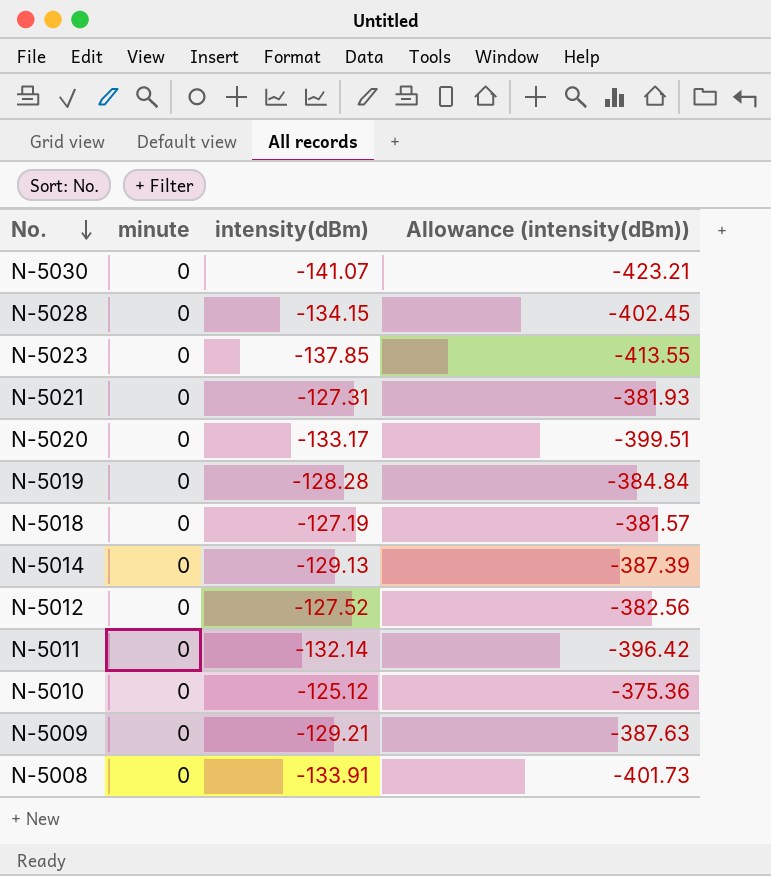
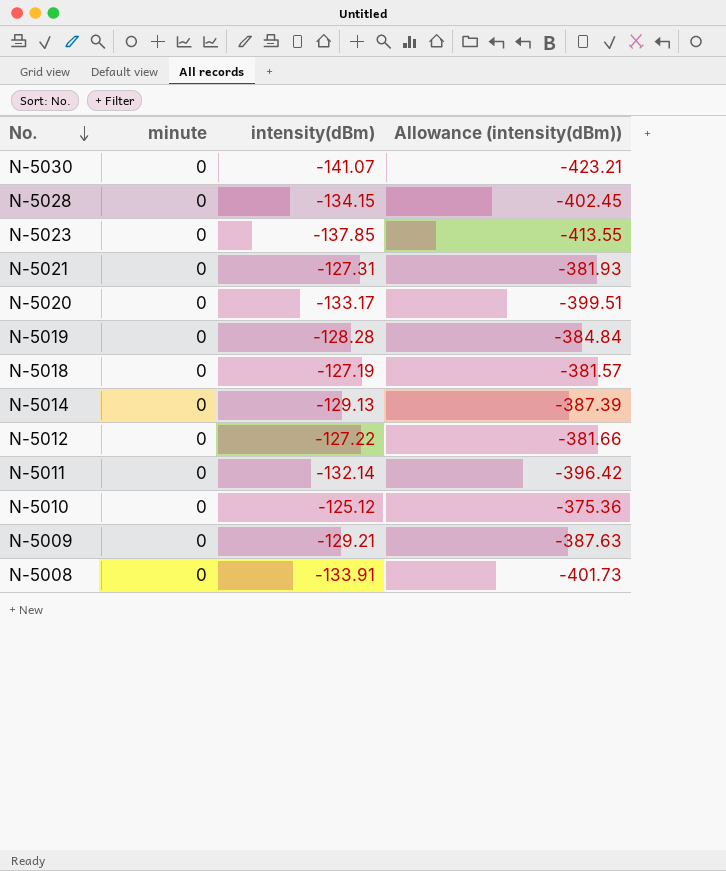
N-5012 | intensity(dBm): -127.52 -> -127.22
N-5012 | Allowance (intensity(dBm)): -382.56 -> -381.66

